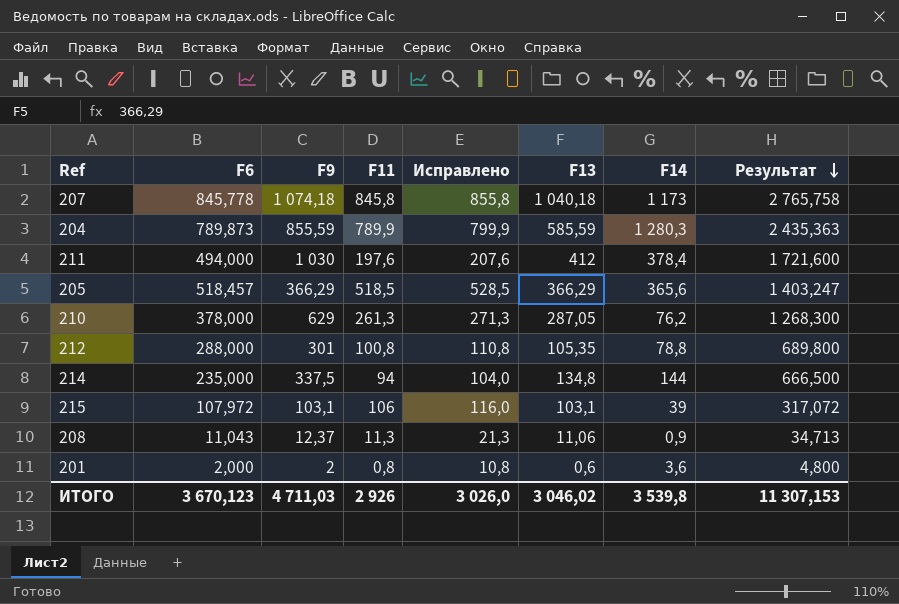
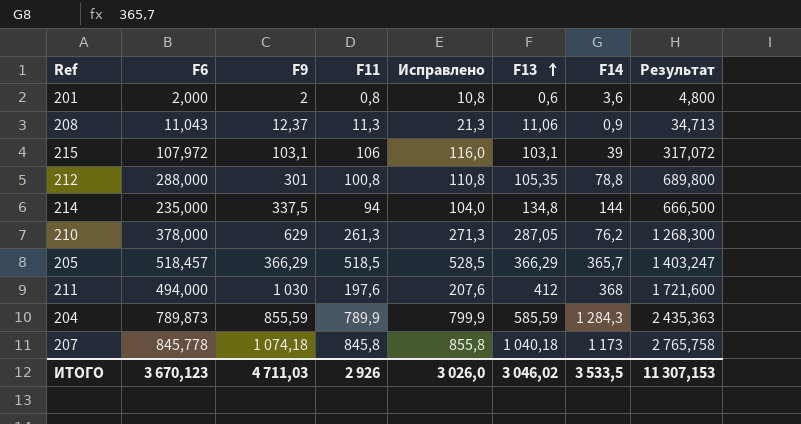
row order: Результат descending -> F13 ascending
205 | F14: 365,6 -> 365,7
211 | F14: 378,4 -> 368
204 | F14: 1 280,3 -> 1 284,3
ИТОГО | F14: 3 539,8 -> 3 533,5

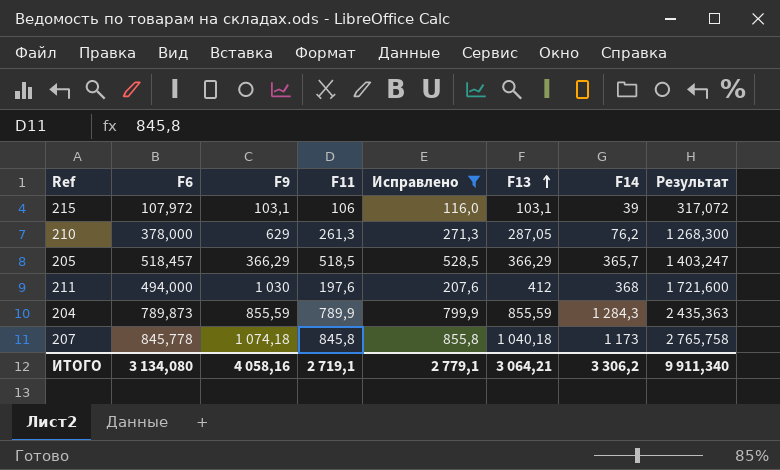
filter: none -> Исправлено >= 116,0
204 | F13: 585,59 -> 855,59
ИТОГО | F6: 3 670,123 -> 3 134,080
ИТОГО | F9: 4 711,03 -> 4 058,16
ИТОГО | F11: 2 926 -> 2 719,1
ИТОГО | Исправлено: 3 026,0 -> 2 779,1
ИТОГО | F13: 3 046,02 -> 3 064,21
ИТОГО | F14: 3 533,5 -> 3 306,2
ИТОГО | Результат: 11 307,153 -> 9 911,340

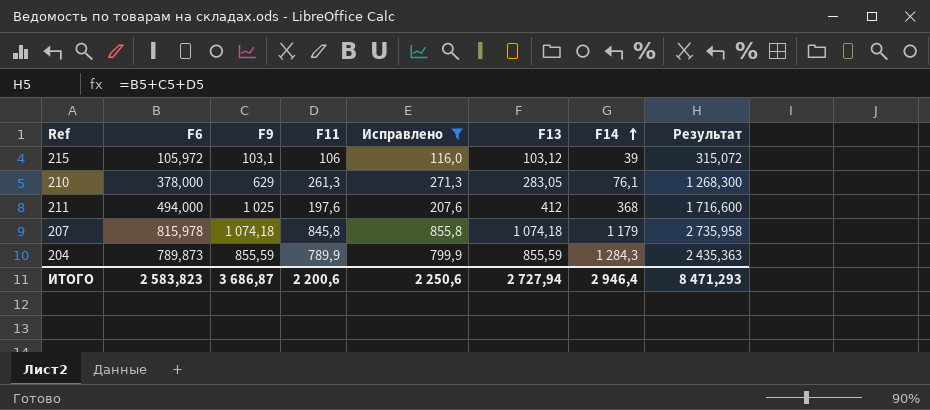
row order: F13 ascending -> F14 ascending
row 205: 518,457 | 366,29 | 518,5 | 528,5 | 366,29 | 365,7 | 1 403,247 -> none
215 | F6: 107,972 -> 105,972
215 | F13: 103,1 -> 103,12
215 | Результат: 317,072 -> 315,072
210 | F13: 287,05 -> 283,05
210 | F14: 76,2 -> 76,1
211 | F9: 1 030 -> 1 025
211 | Результат: 1 721,600 -> 1 716,600
207 | F6: 845,778 -> 815,978
207 | F13: 1 040,18 -> 1 074,18
207 | F14: 1 173 -> 1 179
207 | Результат: 2 765,758 -> 2 735,958
ИТОГО | F6: 3 134,080 -> 2 583,823
ИТОГО | F9: 4 058,16 -> 3 686,87
ИТОГО | F11: 2 719,1 -> 2 200,6
ИТОГО | Исправлено: 2 779,1 -> 2 250,6
ИТОГО | F13: 3 064,21 -> 2 727,94
ИТОГО | F14: 3 306,2 -> 2 946,4
ИТОГО | Результат: 9 911,340 -> 8 471,293

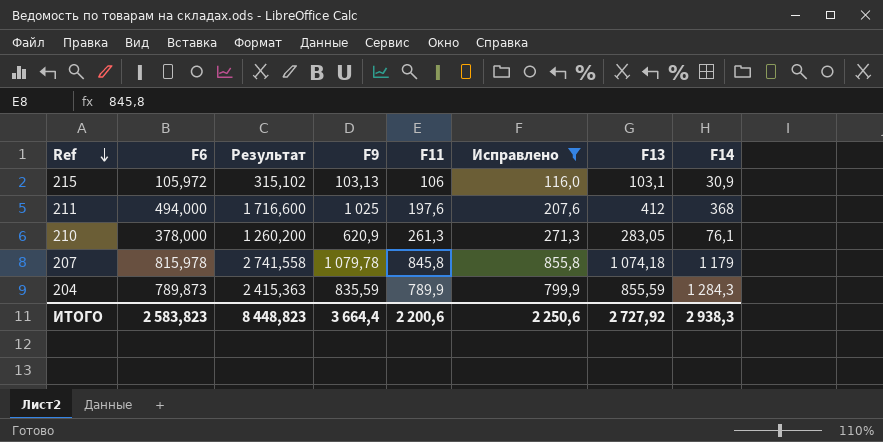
row order: F14 ascending -> Ref descending
column Результат | position: 8 -> 3
215 | Результат: 315,072 -> 315,102
215 | F9: 103,1 -> 103,13
215 | F13: 103,12 -> 103,1
215 | F14: 39 -> 30,9
210 | Результат: 1 268,300 -> 1 260,200
210 | F9: 629 -> 620,9
207 | Результат: 2 735,958 -> 2 741,558
207 | F9: 1 074,18 -> 1 079,78
204 | Результат: 2 435,363 -> 2 415,363
204 | F9: 855,59 -> 835,59
ИТОГО | Результат: 8 471,293 -> 8 448,823
ИТОГО | F9: 3 686,87 -> 3 664,4
ИТОГО | F13: 2 727,94 -> 2 727,92
ИТОГО | F14: 2 946,4 -> 2 938,3

